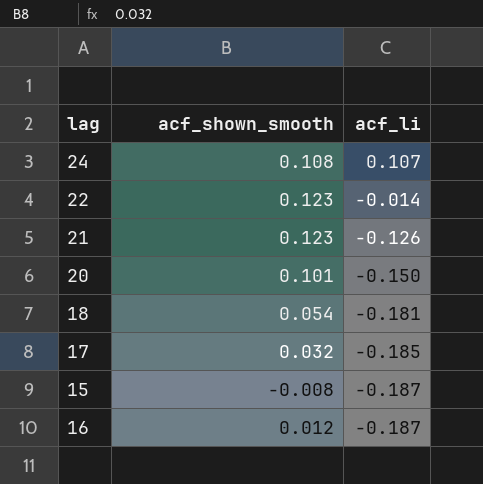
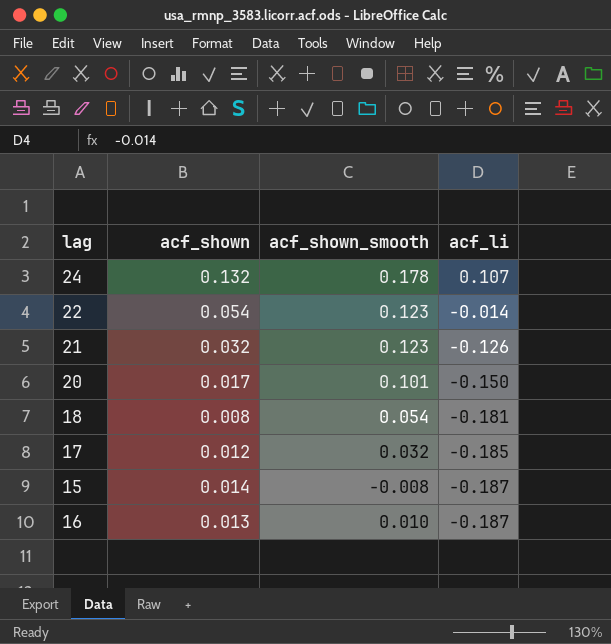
column acf_shown | position: none -> 2
24 | acf_shown_smooth: 0.108 -> 0.178
16 | acf_shown_smooth: 0.012 -> 0.010

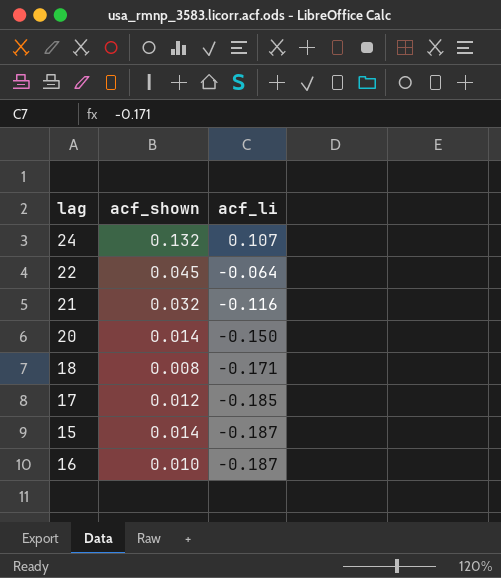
column acf_shown_smooth | position: 3 -> none
22 | acf_shown: 0.054 -> 0.045
22 | acf_li: -0.014 -> -0.064
21 | acf_li: -0.126 -> -0.116
20 | acf_shown: 0.017 -> 0.014
18 | acf_li: -0.181 -> -0.171
16 | acf_shown: 0.013 -> 0.010

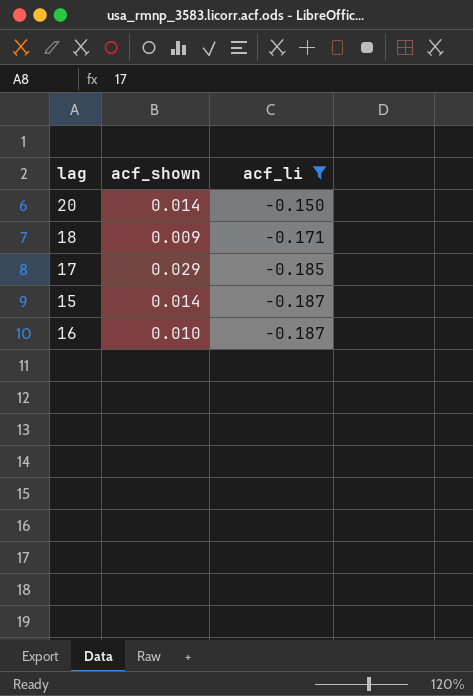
filter: none -> acf_li <= -0.150
18 | acf_shown: 0.008 -> 0.009
17 | acf_shown: 0.012 -> 0.029

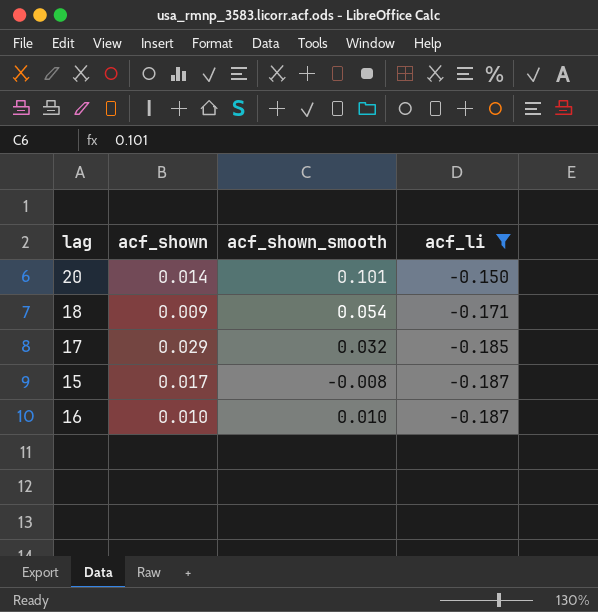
column acf_shown_smooth | position: none -> 3
15 | acf_shown: 0.014 -> 0.017

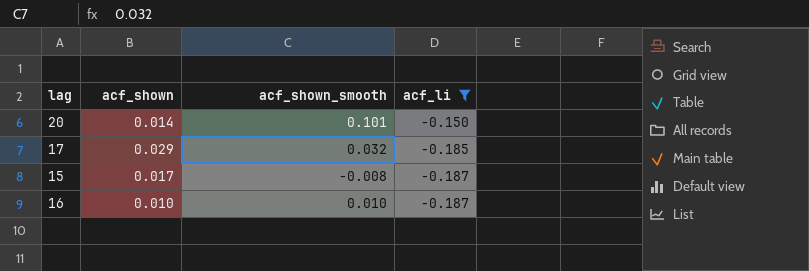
row 18: 0.009 | 0.054 | -0.171 -> none

